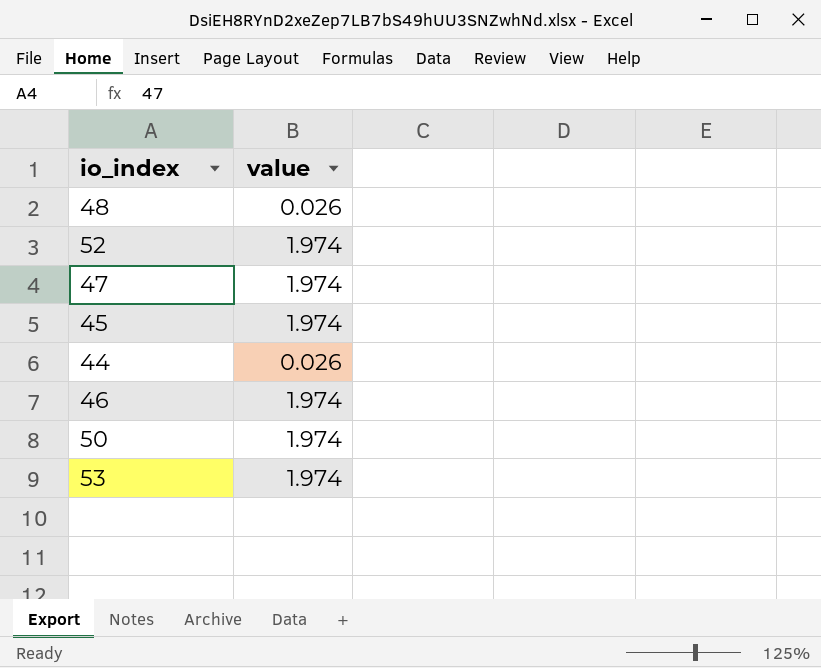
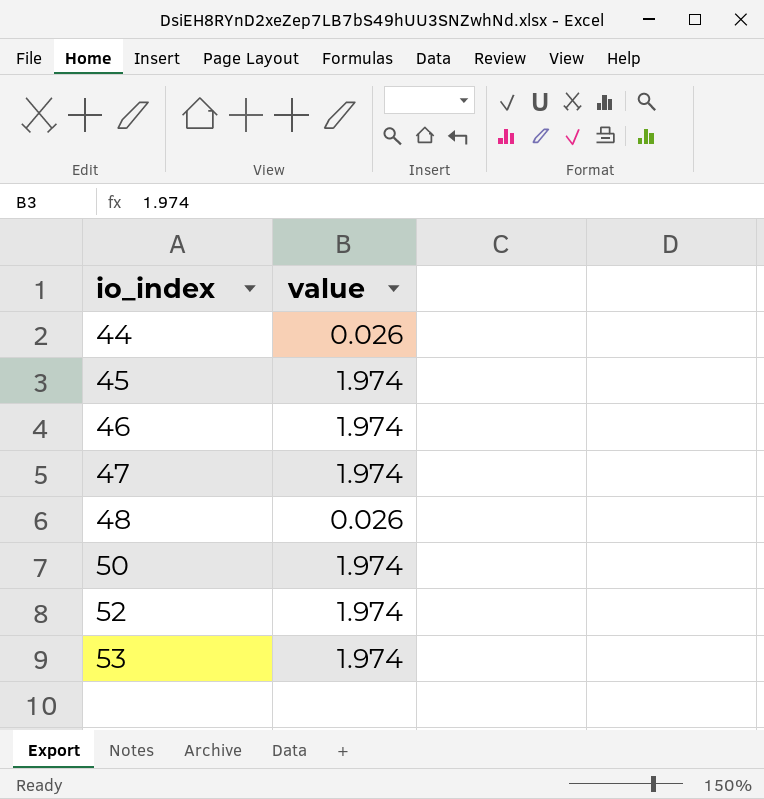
row order: none -> io_index ascending

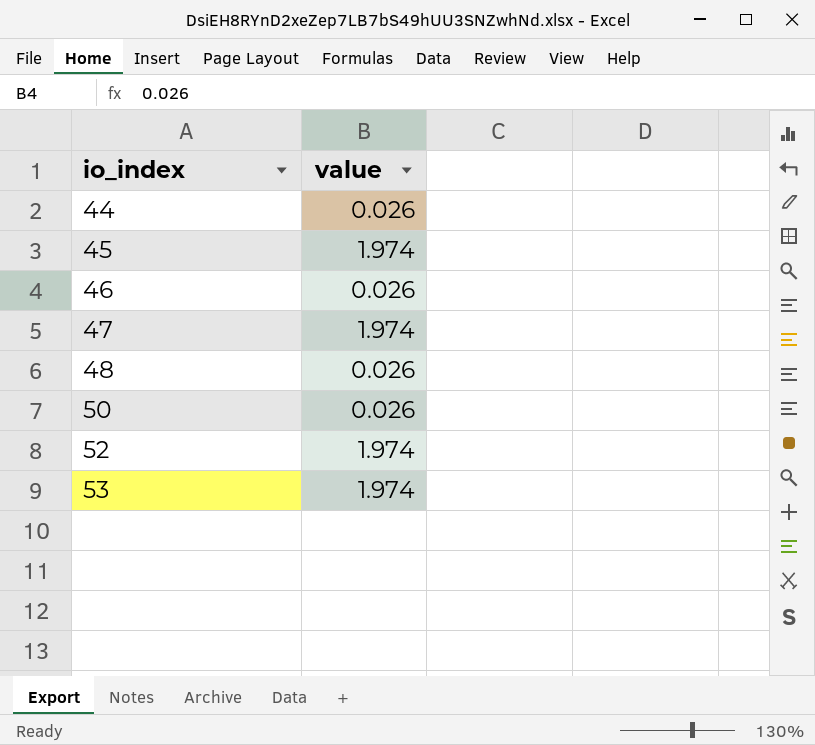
46 | value: 1.974 -> 0.026
50 | value: 1.974 -> 0.026

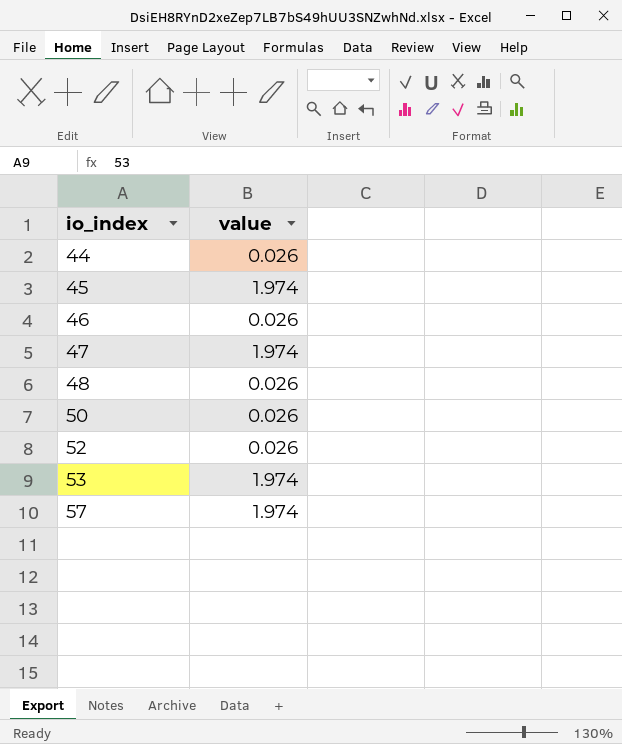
52 | value: 1.974 -> 0.026
row 57: none -> 1.974

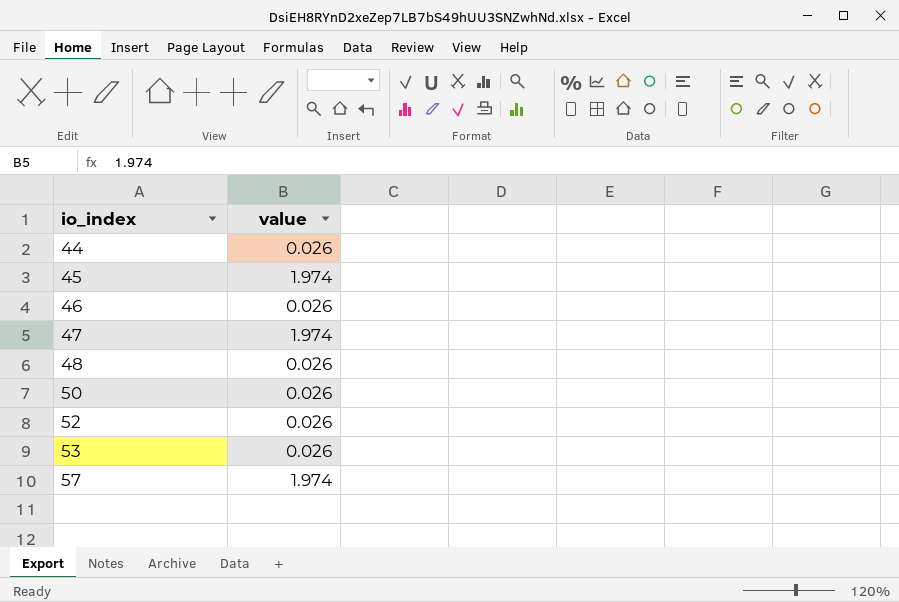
53 | value: 1.974 -> 0.026

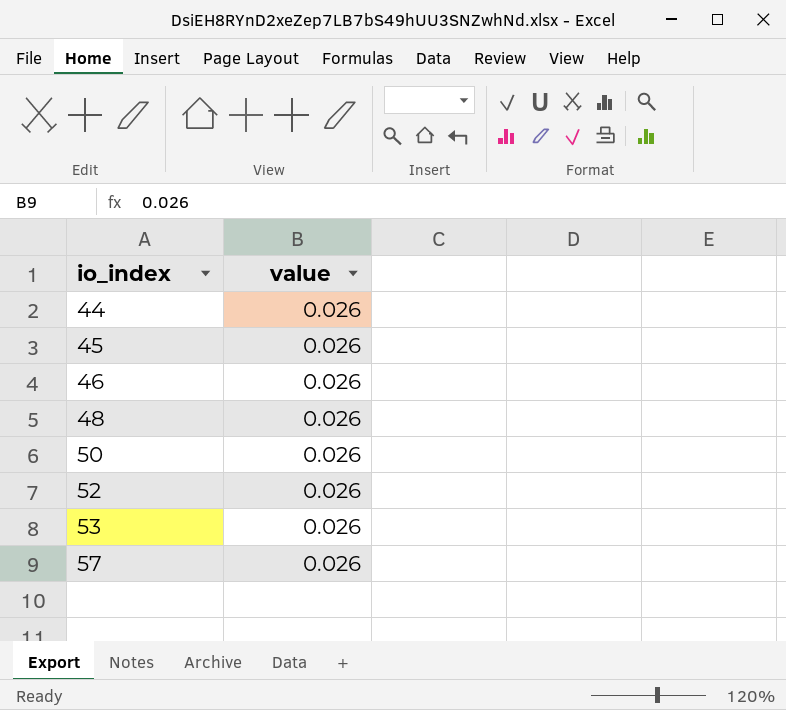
row 47: 1.974 -> none
45 | value: 1.974 -> 0.026
57 | value: 1.974 -> 0.026

